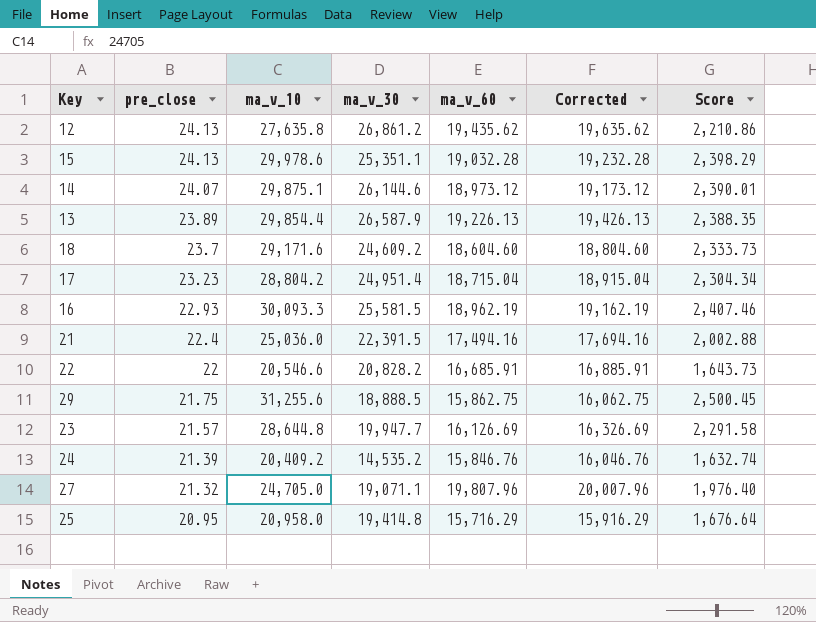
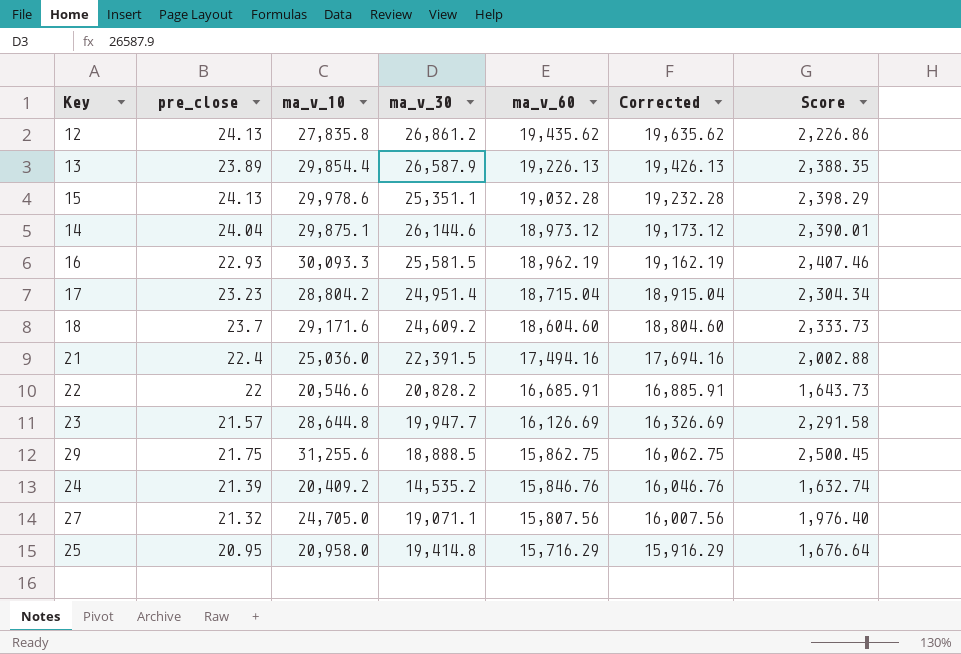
row order: pre_close descending -> ma_v_60 descending
12 | ma_v_10: 27,635.8 -> 27,835.8
12 | Score: 2,210.86 -> 2,226.86
14 | pre_close: 24.07 -> 24.04
27 | ma_v_60: 19,807.96 -> 15,807.56
27 | Corrected: 20,007.96 -> 16,007.56

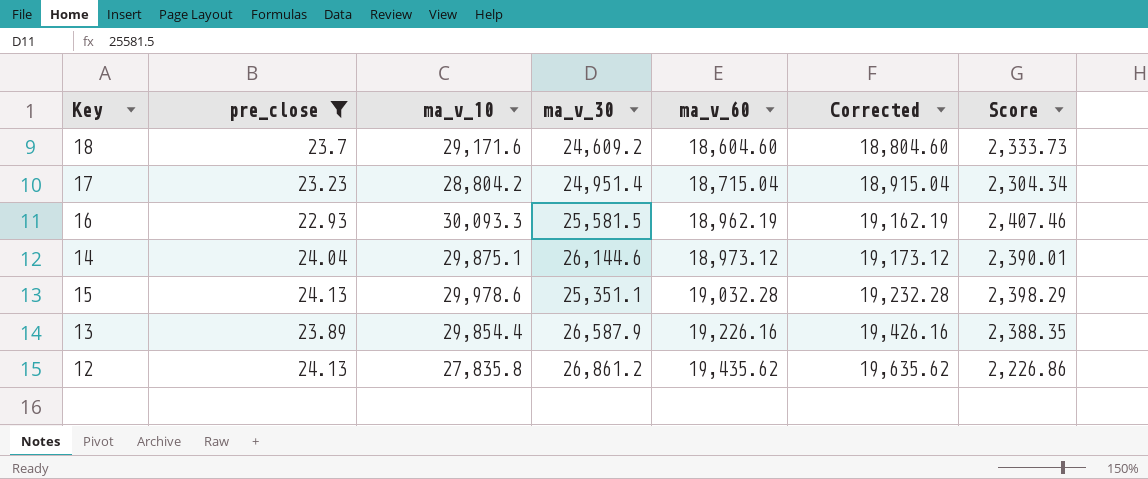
filter: none -> pre_close >= 22.93
row order: ma_v_60 descending -> ma_v_60 ascending
13 | ma_v_60: 19,226.13 -> 19,226.16
13 | Corrected: 19,426.13 -> 19,426.16

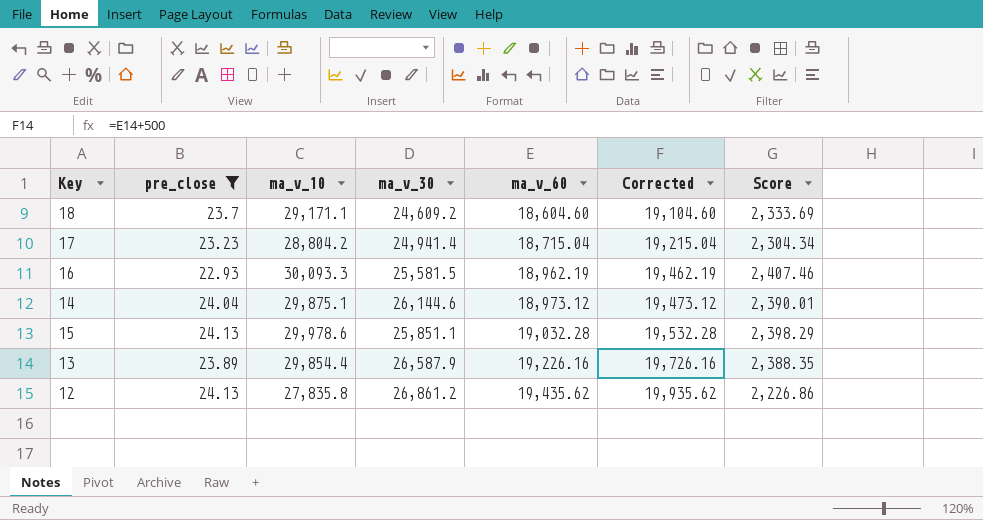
column Corrected | formula: [ma_v_60] + 200 -> [ma_v_60] + 500
18 | ma_v_10: 29,171.6 -> 29,171.1
18 | Score: 2,333.73 -> 2,333.69
17 | ma_v_30: 24,951.4 -> 24,941.4
15 | ma_v_30: 25,351.1 -> 25,851.1

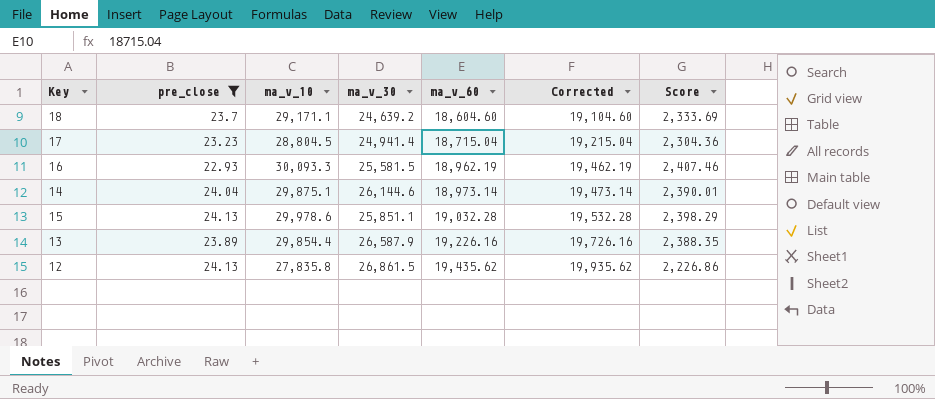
18 | ma_v_30: 24,609.2 -> 24,639.2
17 | ma_v_10: 28,804.2 -> 28,804.5
17 | Score: 2,304.34 -> 2,304.36
14 | ma_v_60: 18,973.12 -> 18,973.14
14 | Corrected: 19,473.12 -> 19,473.14
12 | ma_v_30: 26,861.2 -> 26,861.5

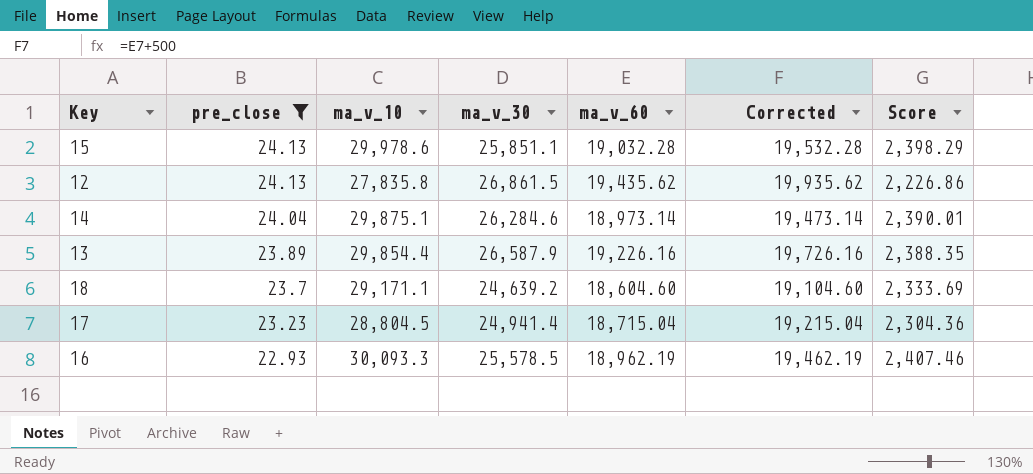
row order: ma_v_60 ascending -> pre_close descending
14 | ma_v_30: 26,144.6 -> 26,284.6
16 | ma_v_30: 25,581.5 -> 25,578.5

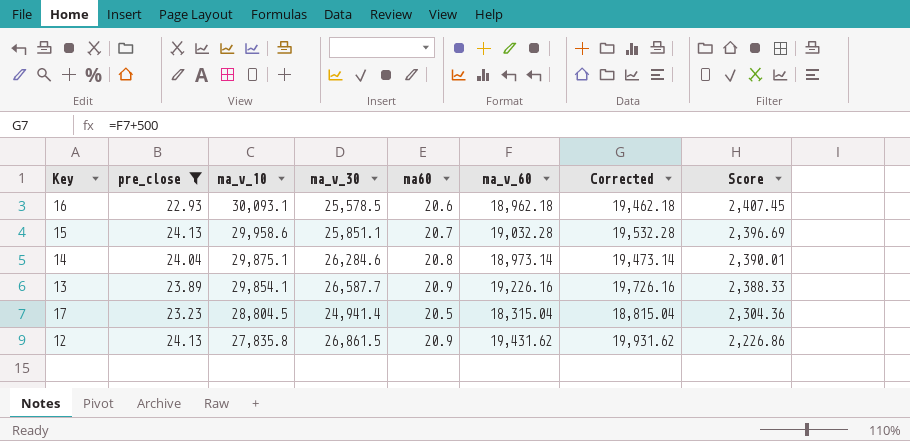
row order: pre_close descending -> ma_v_10 descending
column ma60 | position: none -> 5
row 18: 23.7 | 29,171.1 | 24,639.2 | 18,604.60 | 19,104.60 | 2,333.69 -> none
16 | ma_v_10: 30,093.3 -> 30,093.1
16 | ma_v_60: 18,962.19 -> 18,962.18
16 | Corrected: 19,462.19 -> 19,462.18
16 | Score: 2,407.46 -> 2,407.45
15 | ma_v_10: 29,978.6 -> 29,958.6
15 | Score: 2,398.29 -> 2,396.69
13 | ma_v_10: 29,854.4 -> 29,854.1
13 | ma_v_30: 26,587.9 -> 26,587.7
13 | Score: 2,388.35 -> 2,388.33
17 | ma_v_60: 18,715.04 -> 18,315.04
17 | Corrected: 19,215.04 -> 18,815.04
12 | ma_v_60: 19,435.62 -> 19,431.62
12 | Corrected: 19,935.62 -> 19,931.62

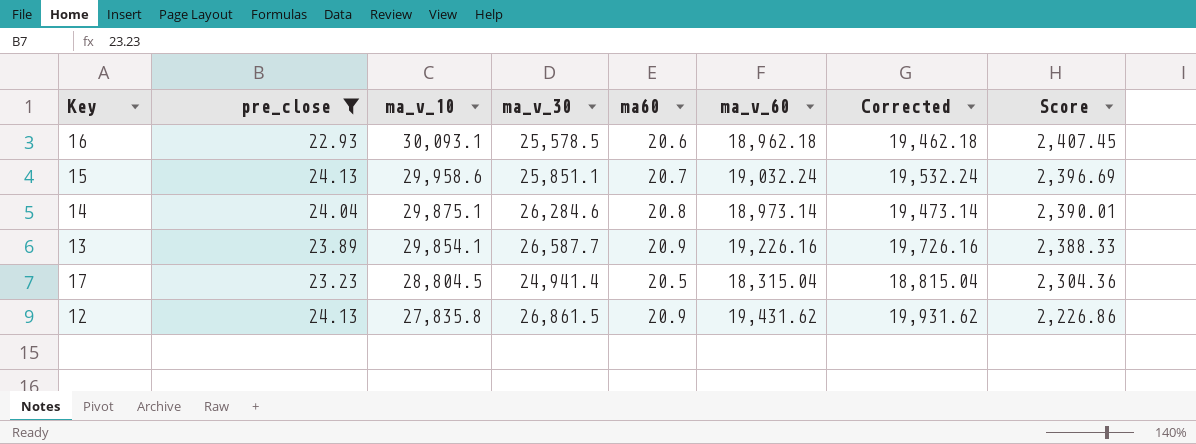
15 | ma_v_60: 19,032.28 -> 19,032.24
15 | Corrected: 19,532.28 -> 19,532.24

